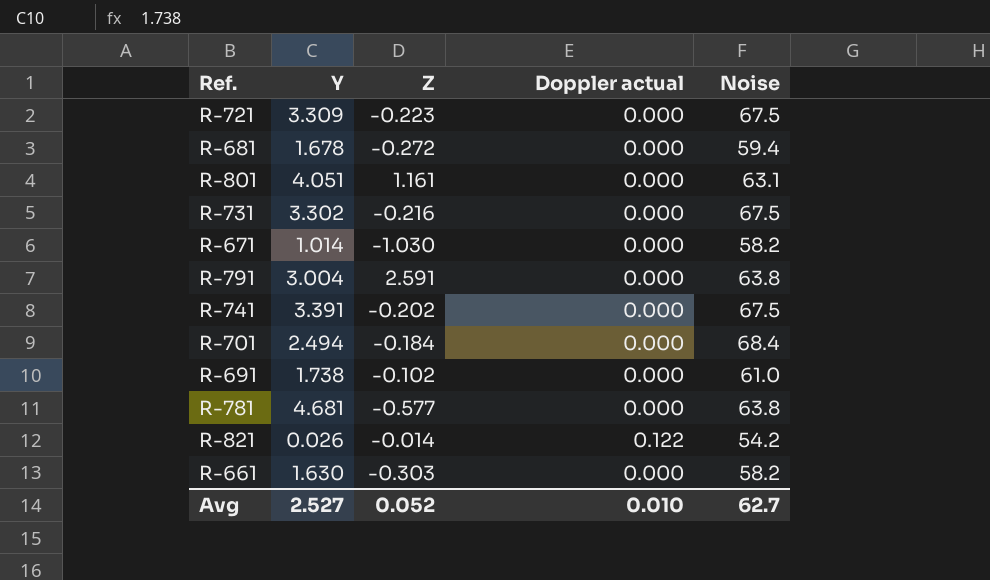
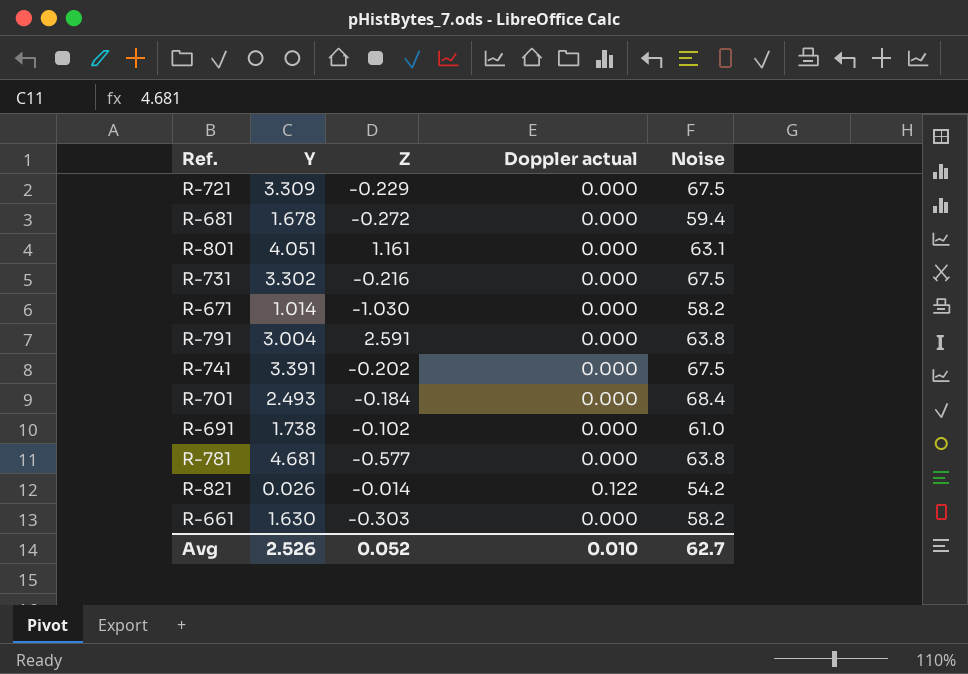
R-721 | Z: -0.223 -> -0.229
R-701 | Y: 2.494 -> 2.493
Avg | Y: 2.527 -> 2.526

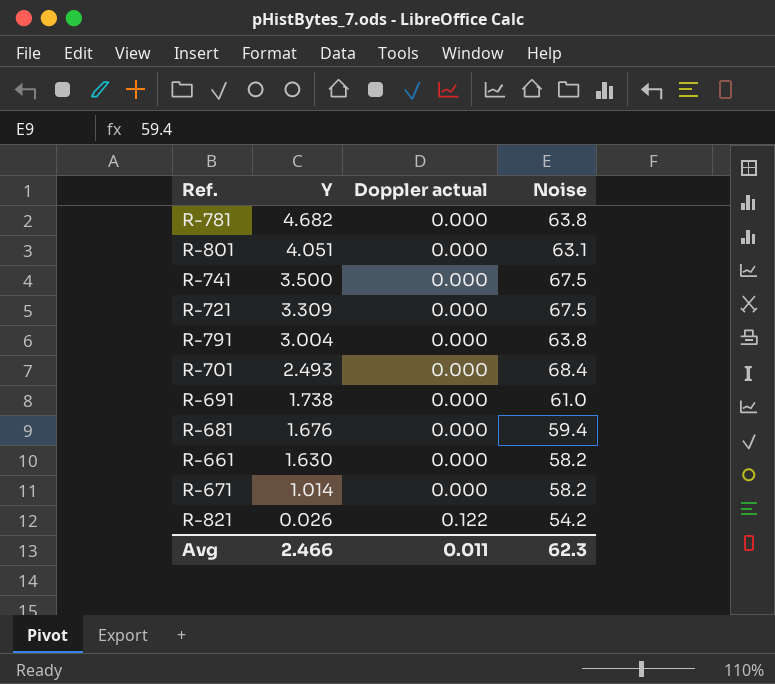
row order: none -> Y descending
column Z | position: 3 -> none
row R-731: 3.302 | -0.216 | 0.000 | 67.5 -> none
R-781 | Y: 4.681 -> 4.682
R-741 | Y: 3.391 -> 3.500
R-681 | Y: 1.678 -> 1.676
Avg | Y: 2.526 -> 2.466
Avg | Doppler actual: 0.010 -> 0.011
Avg | Noise: 62.7 -> 62.3

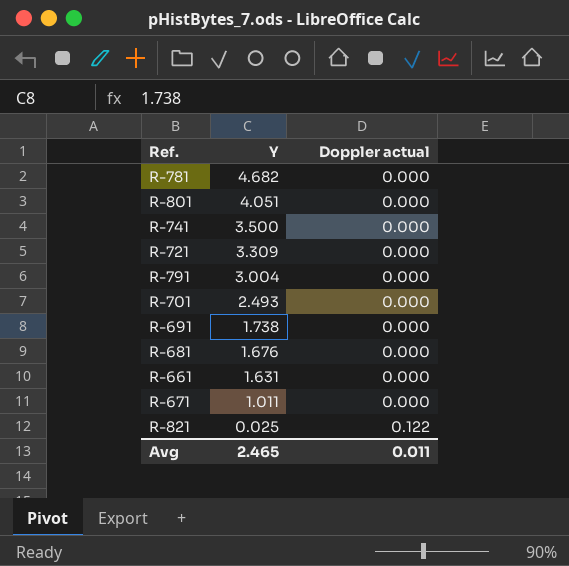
column Noise | position: 4 -> none
R-661 | Y: 1.630 -> 1.631
R-671 | Y: 1.014 -> 1.011
R-821 | Y: 0.026 -> 0.025
Avg | Y: 2.466 -> 2.465

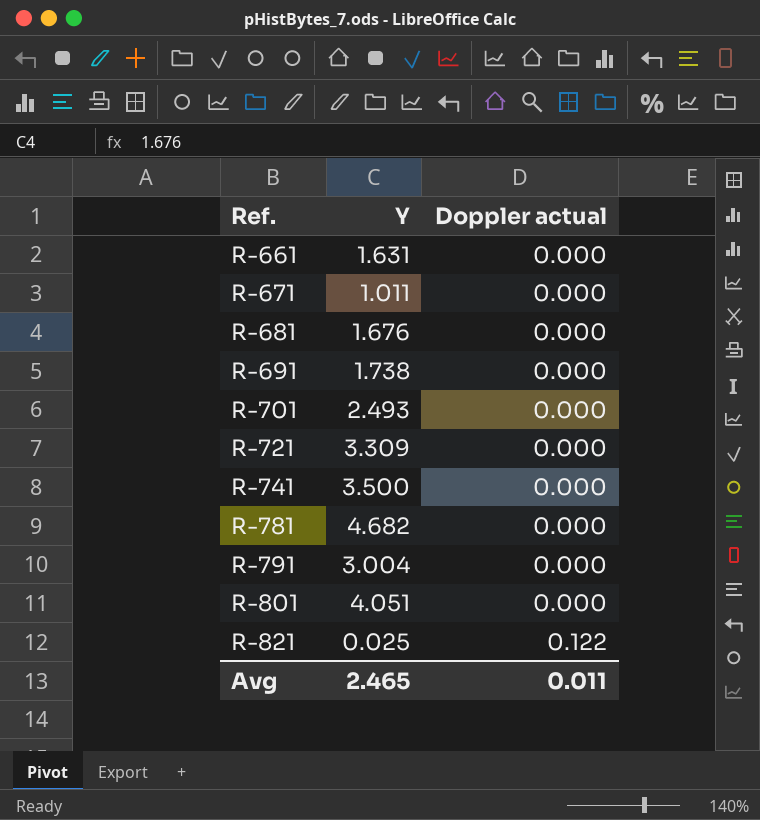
row order: Y descending -> Ref. ascending

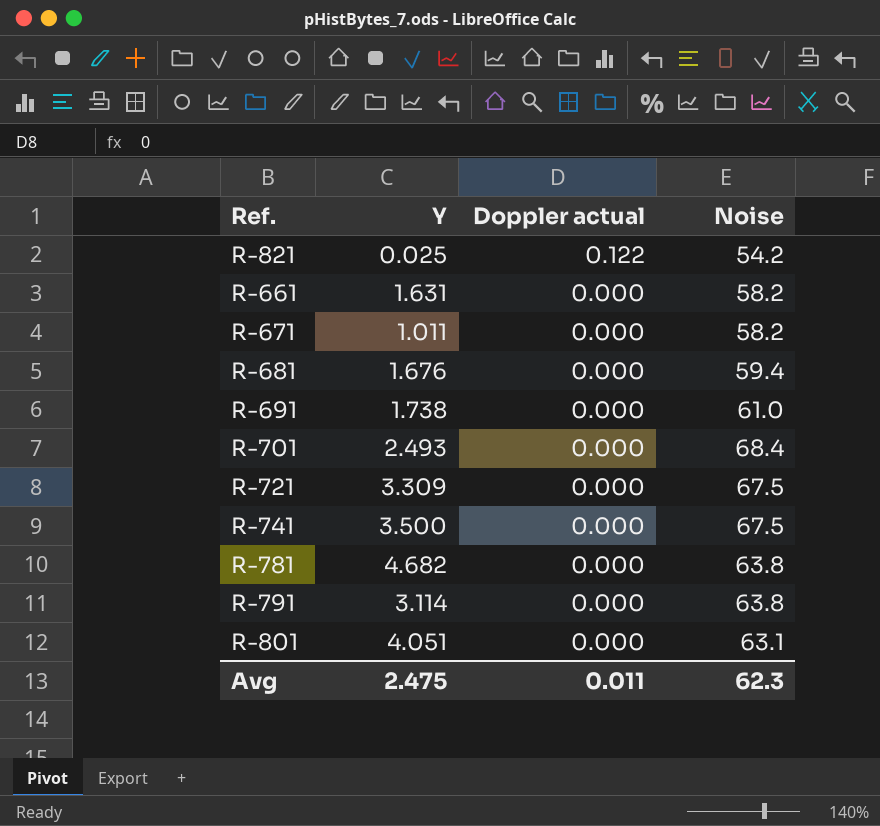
row order: Ref. ascending -> Doppler actual descending
column Noise | position: none -> 4
R-791 | Y: 3.004 -> 3.114
Avg | Y: 2.465 -> 2.475

